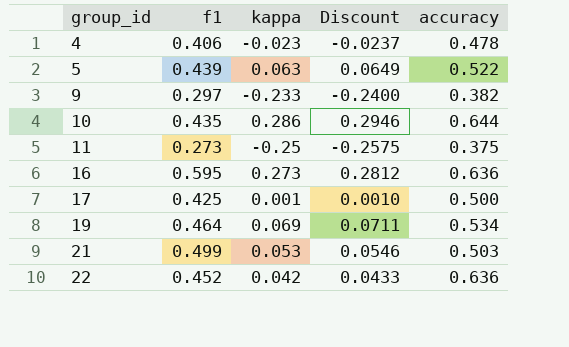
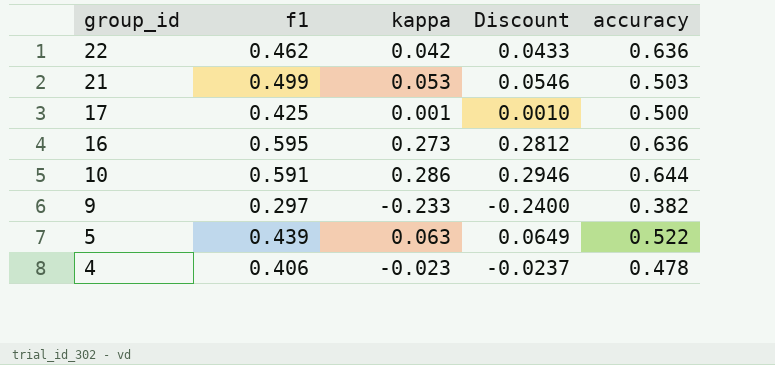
row order: group_id ascending -> group_id descending
row 11: 0.273 | -0.25 | -0.2575 | 0.375 -> none
row 19: 0.464 | 0.069 | 0.0711 | 0.534 -> none
22 | f1: 0.452 -> 0.462
10 | f1: 0.435 -> 0.591

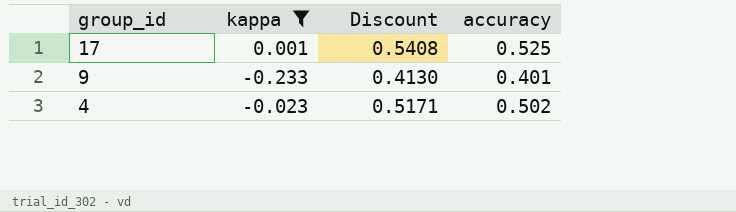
filter: none -> kappa <= 0.001
column f1 | position: 2 -> none
column Discount | formula: [kappa] * 1.03 -> [accuracy] * 1.03
17 | accuracy: 0.500 -> 0.525
9 | accuracy: 0.382 -> 0.401
4 | accuracy: 0.478 -> 0.502

